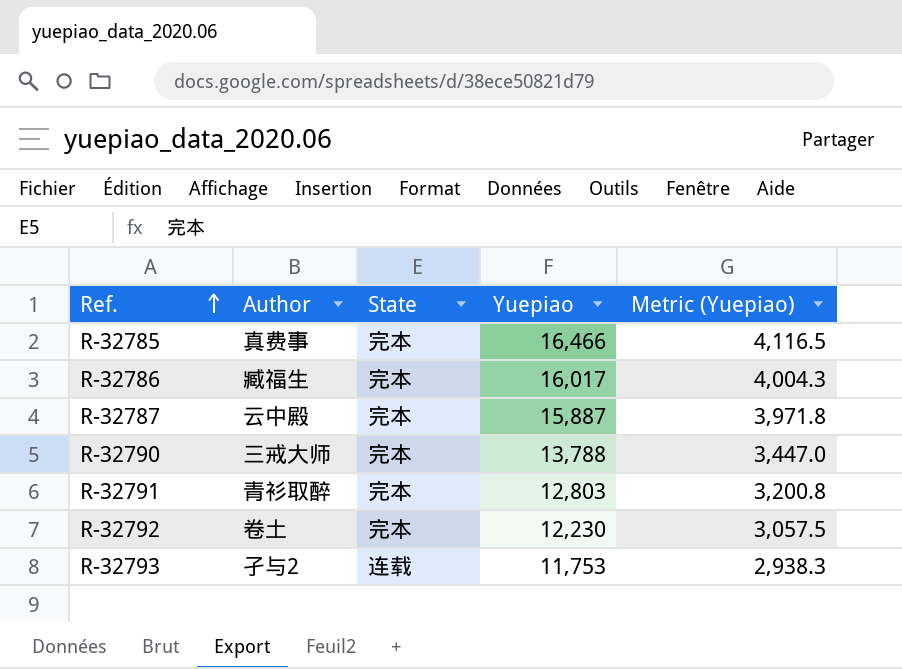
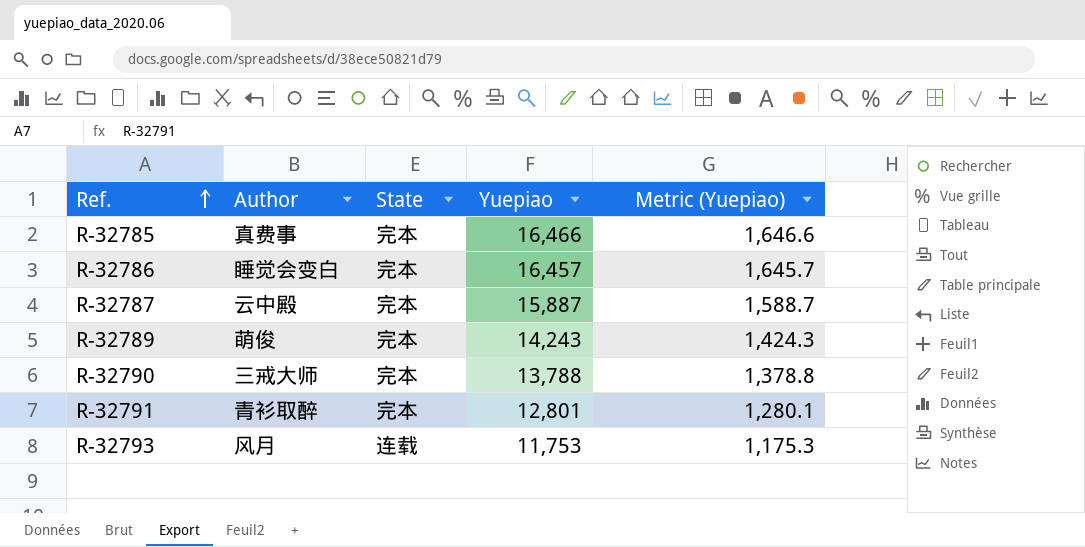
column Metric (Yuepiao) | formula: [Yuepiao] * 0.25 -> [Yuepiao] * 0.1
row R-32792: 卷土 | 完本 | 12,230 | 3,057.5 -> none
R-32786 | Author: 臧福生 -> 睡觉会变白
R-32786 | Yuepiao: 16,017 -> 16,457
row R-32789: none -> 萌俊 | 完本 | 14,243 | 1,424.3
R-32791 | Yuepiao: 12,803 -> 12,801
R-32793 | Author: 孑与2 -> 风月

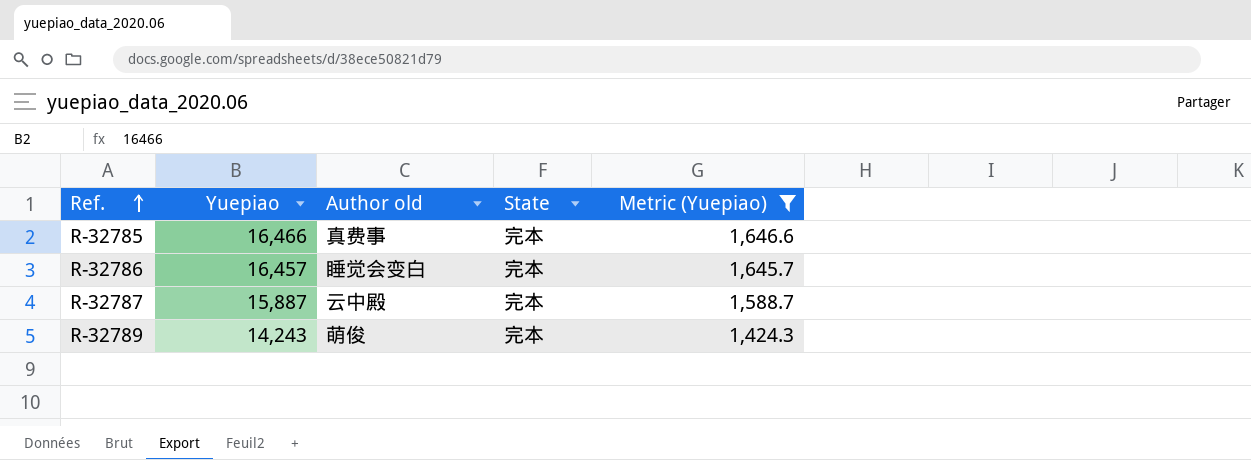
filter: none -> Metric (Yuepiao) >= 1,424.3
column Yuepiao | position: 4 -> 2
column name: Author -> Author old

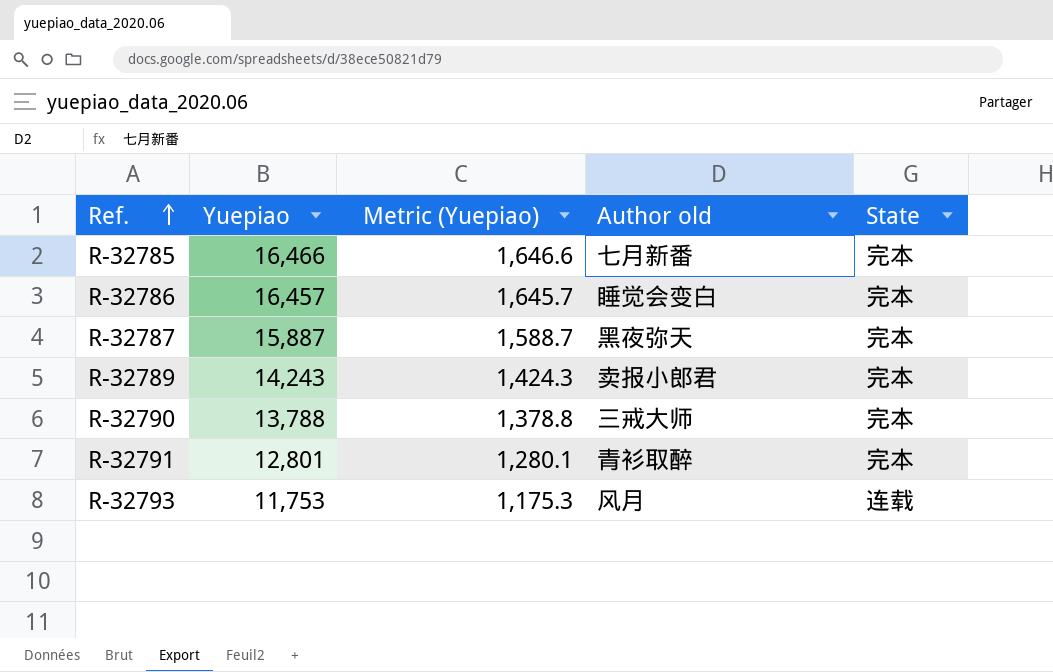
filter: Metric (Yuepiao) >= 1,424.3 -> none
column Metric (Yuepiao) | position: 5 -> 3
R-32785 | Author old: 真费事 -> 七月新番
R-32787 | Author old: 云中殿 -> 黑夜弥天
R-32789 | Author old: 萌俊 -> 卖报小郎君

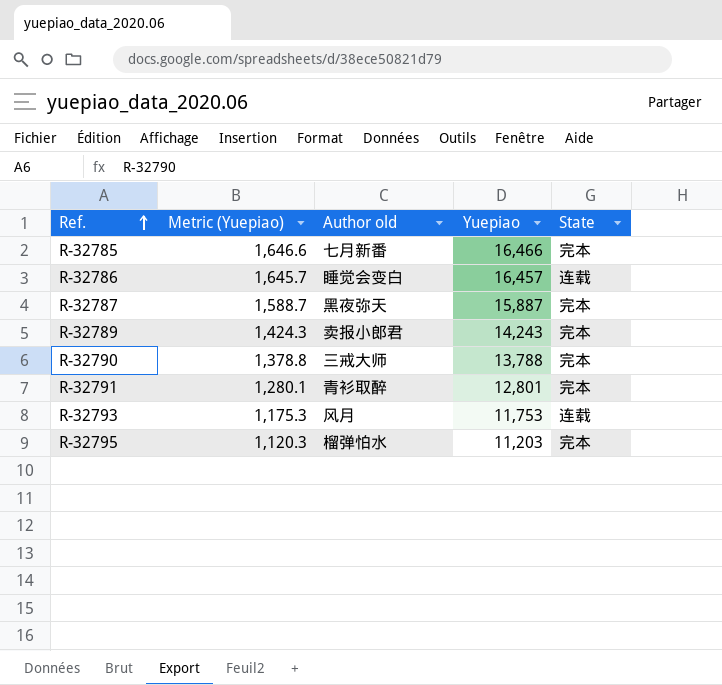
column Yuepiao | position: 2 -> 4
R-32786 | State: 完本 -> 连载
row R-32795: none -> 1,120.3 | 榴弹怕水 | 11,203 | 完本

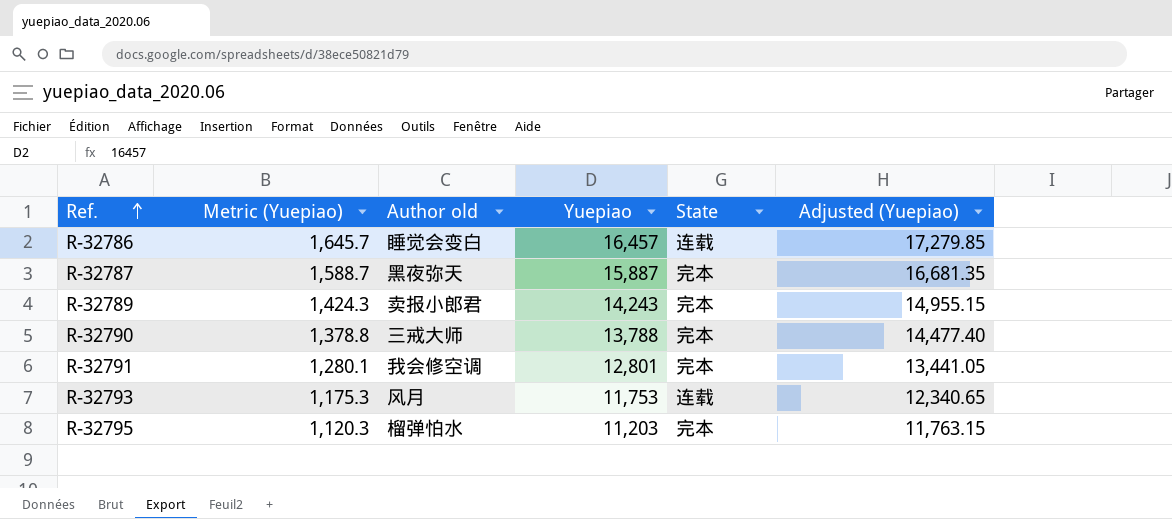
column Adjusted (Yuepiao) | formula: none -> [Yuepiao] * 1.05
row R-32785: 1,646.6 | 七月新番 | 16,466 | 完本 -> none
R-32791 | Author old: 青衫取醉 -> 我会修空调

